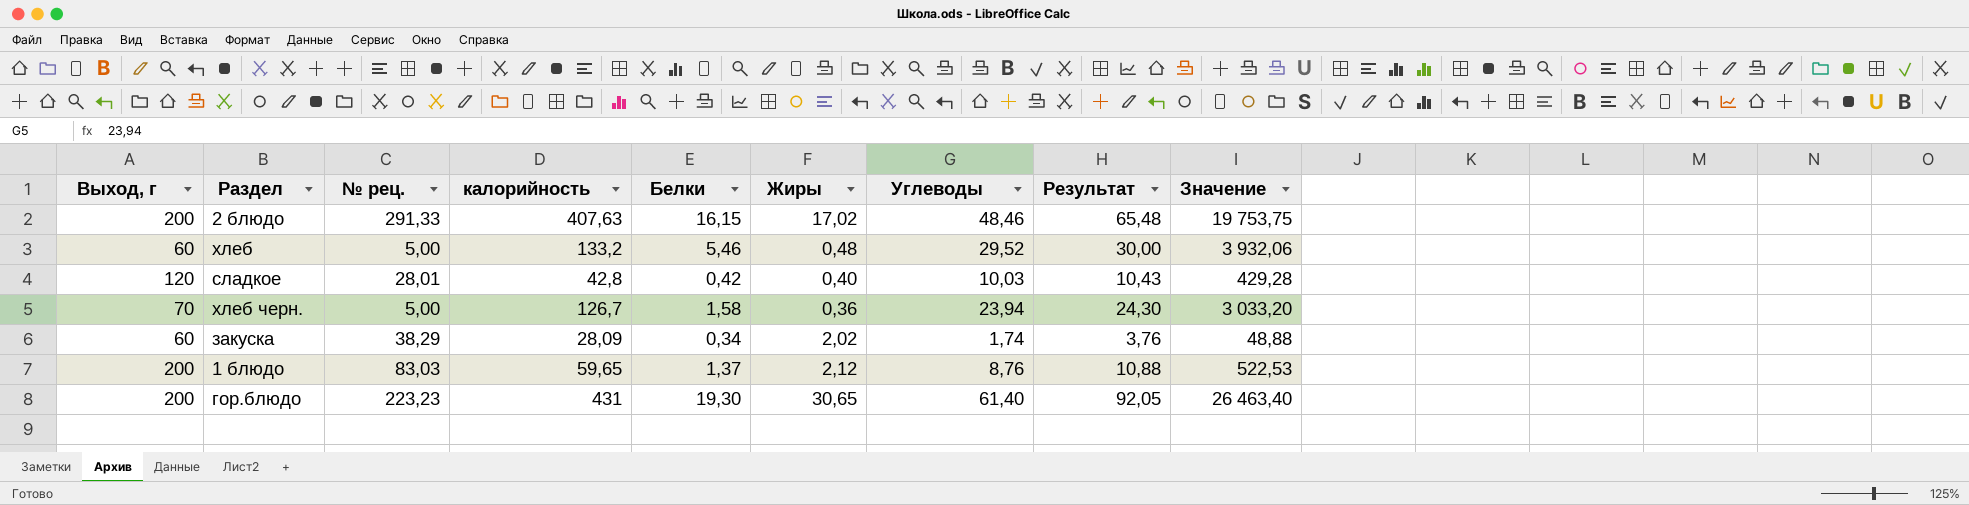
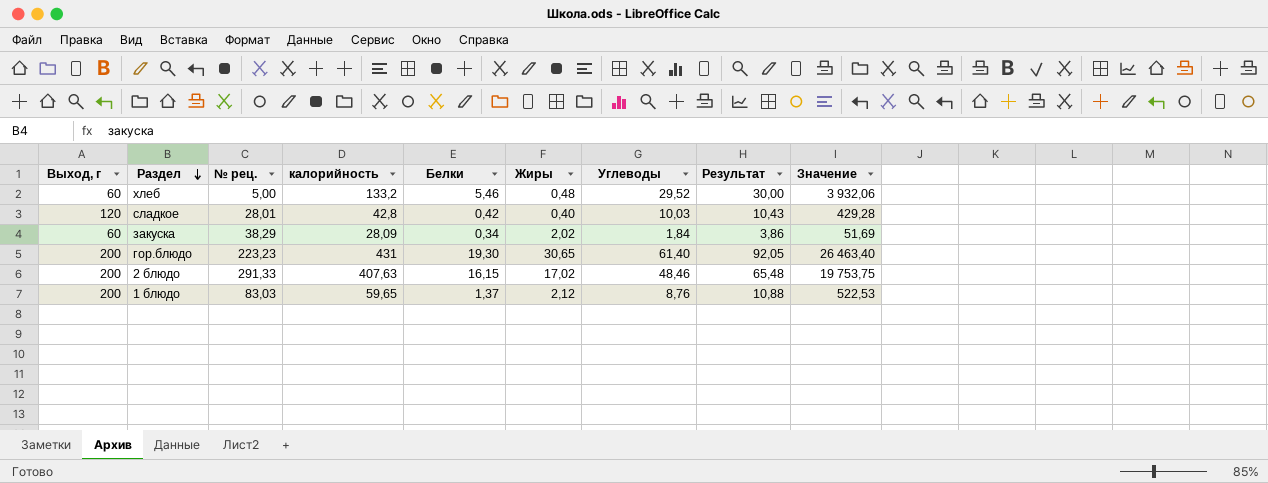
row order: none -> Раздел descending
row хлеб черн.: 70 | 5,00 | 126,7 | 1,58 | 0,36 | 23,94 | 24,30 | 3 033,20 -> none
закуска | Углеводы: 1,74 -> 1,84
закуска | Результат: 3,76 -> 3,86
закуска | Значение: 48,88 -> 51,69

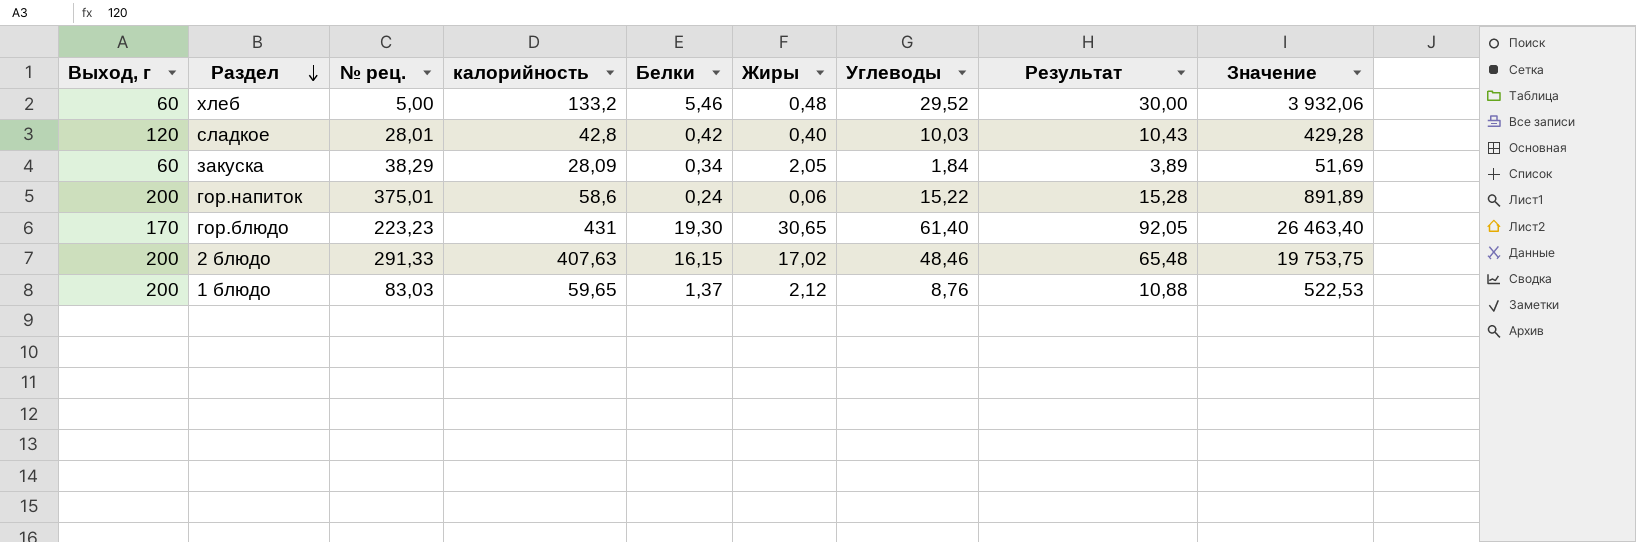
закуска | Жиры: 2,02 -> 2,05
закуска | Результат: 3,86 -> 3,89
row гор.напиток: none -> 200 | 375,01 | 58,6 | 0,24 | 0,06 | 15,22 | 15,28 | 891,89
гор.блюдо | Выход, г: 200 -> 170

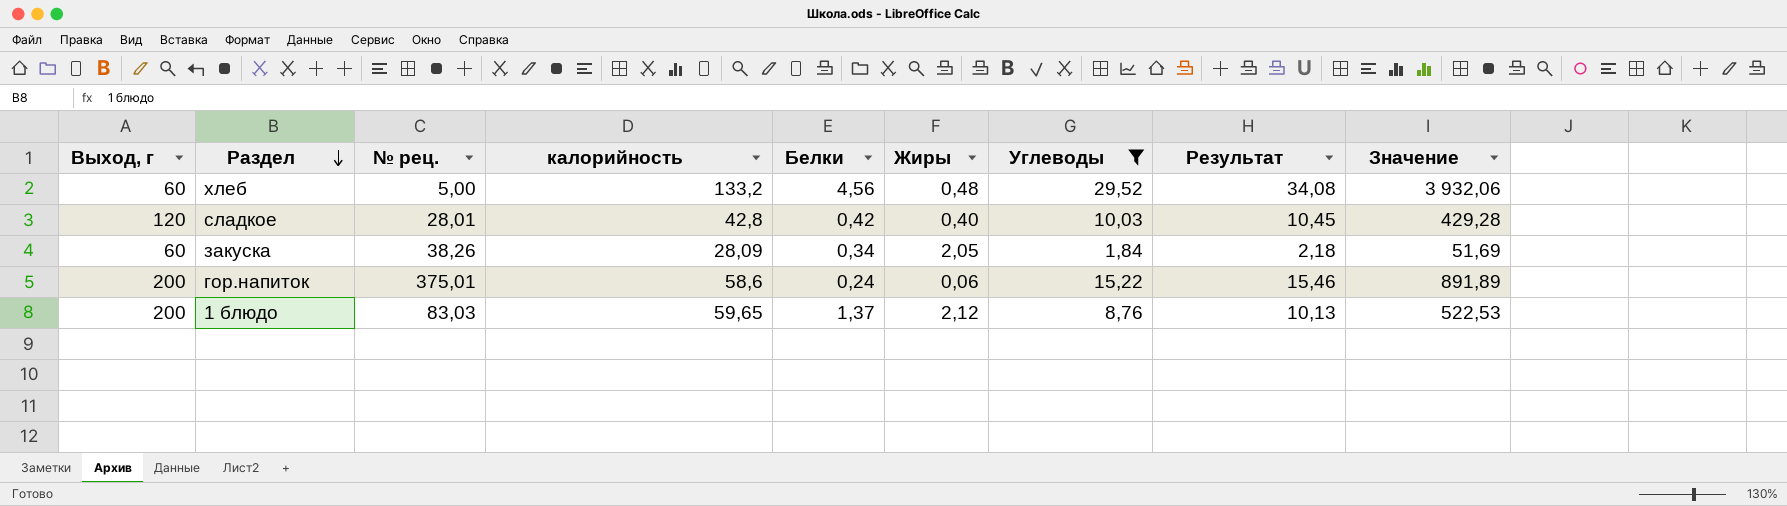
filter: none -> Углеводы <= 29,52
column Результат | formula: [Жиры] + [Углеводы] -> [Белки] + [Углеводы]
хлеб | Белки: 5,46 -> 4,56
закуска | № рец.: 38,29 -> 38,26

